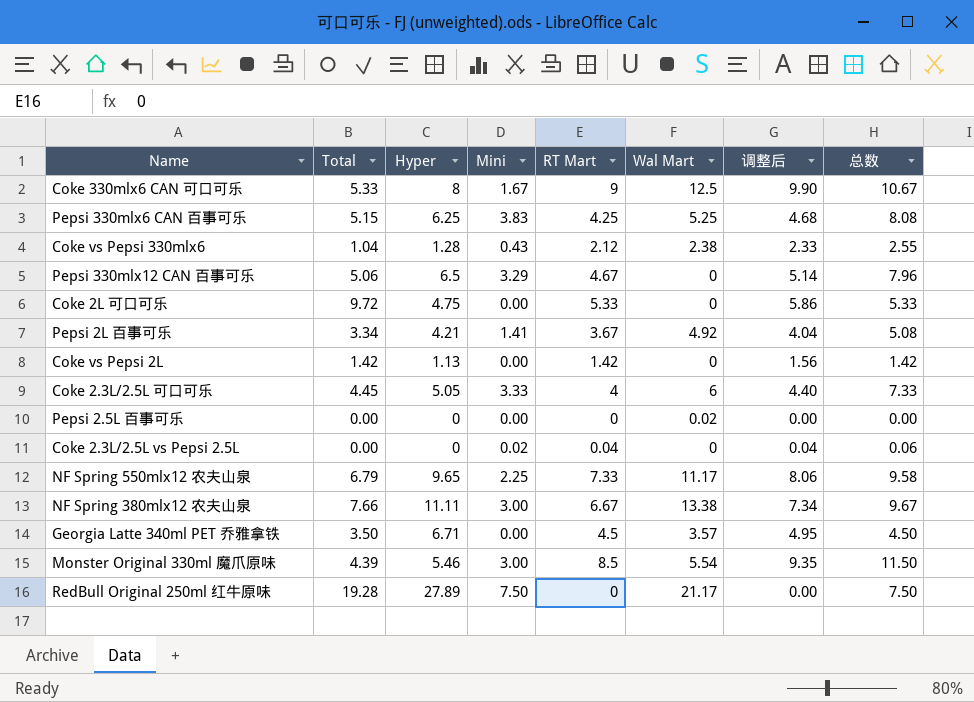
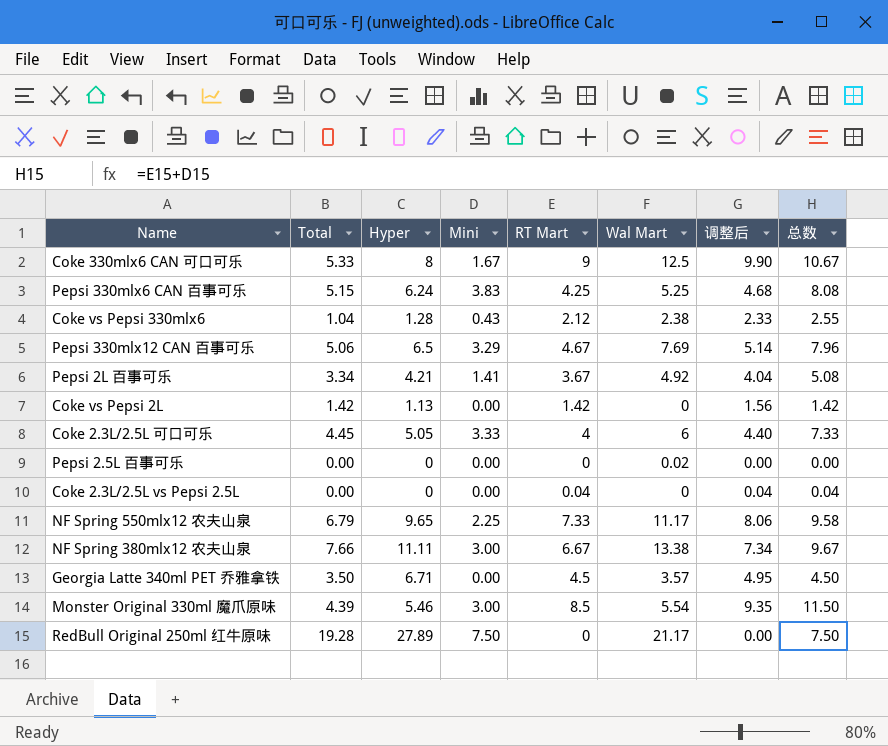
row Coke 2L 可口可乐: 9.72 | 4.75 | 0.00 | 5.33 | 0 | 5.86 | 5.33 -> none
Pepsi 330mlx6 CAN 百事可乐 | Hyper: 6.25 -> 6.24
Pepsi 330mlx12 CAN 百事可乐 | Wal Mart: 0 -> 7.69
Coke 2.3L/2.5L vs Pepsi 2.5L | Mini: 0.02 -> 0.00
Coke 2.3L/2.5L vs Pepsi 2.5L | 总数: 0.06 -> 0.04

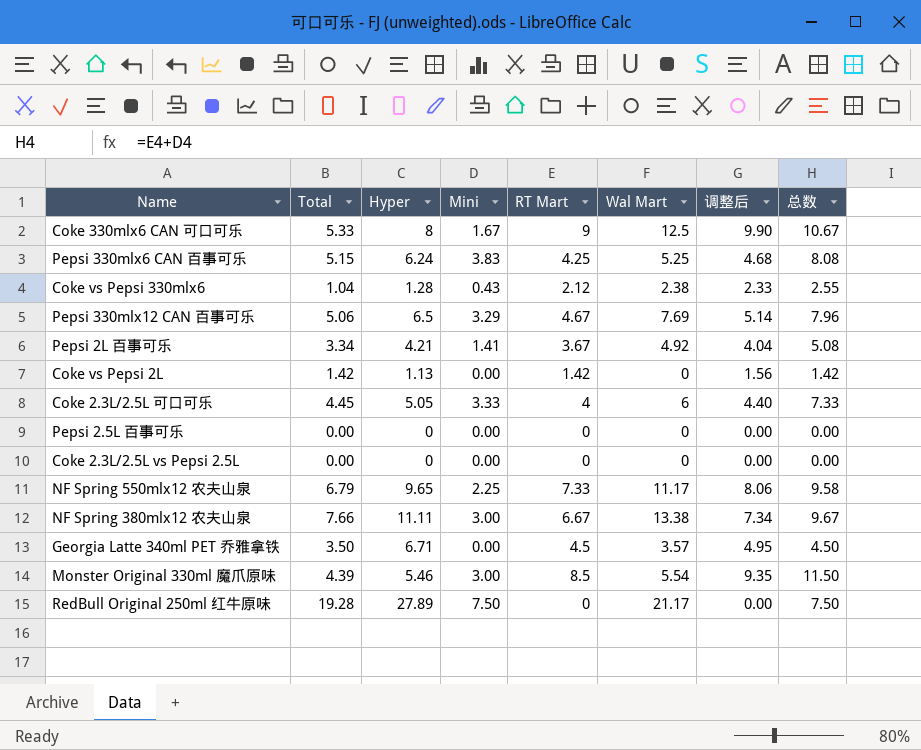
Pepsi 2.5L 百事可乐 | Wal Mart: 0.02 -> 0
Coke 2.3L/2.5L vs Pepsi 2.5L | RT Mart: 0.04 -> 0
Coke 2.3L/2.5L vs Pepsi 2.5L | 调整后: 0.04 -> 0.00
Coke 2.3L/2.5L vs Pepsi 2.5L | 总数: 0.04 -> 0.00

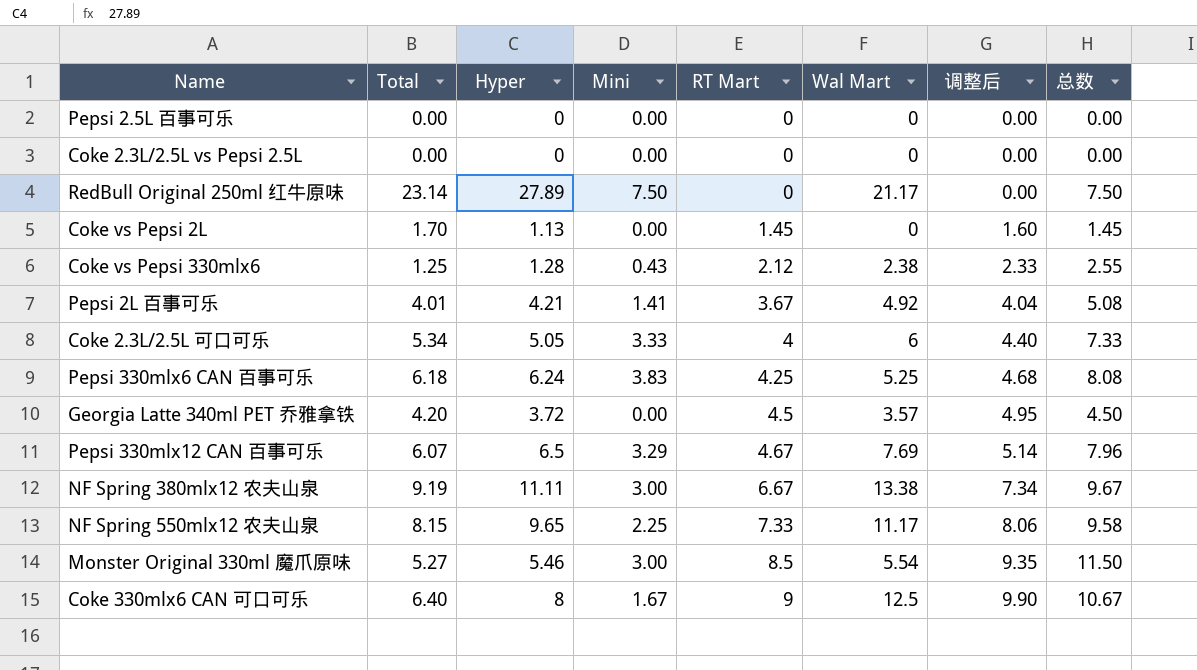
row order: none -> RT Mart ascending
RedBull Original 250ml 红牛原味 | Total: 19.28 -> 23.14
Coke vs Pepsi 2L | Total: 1.42 -> 1.70
Coke vs Pepsi 2L | RT Mart: 1.42 -> 1.45
Coke vs Pepsi 2L | 调整后: 1.56 -> 1.60
Coke vs Pepsi 2L | 总数: 1.42 -> 1.45
Coke vs Pepsi 330mlx6 | Total: 1.04 -> 1.25
Pepsi 2L 百事可乐 | Total: 3.34 -> 4.01
Coke 2.3L/2.5L 可口可乐 | Total: 4.45 -> 5.34
Pepsi 330mlx6 CAN 百事可乐 | Total: 5.15 -> 6.18
Georgia Latte 340ml PET 乔雅拿铁 | Total: 3.50 -> 4.20
Georgia Latte 340ml PET 乔雅拿铁 | Hyper: 6.71 -> 3.72
Pepsi 330mlx12 CAN 百事可乐 | Total: 5.06 -> 6.07
NF Spring 380mlx12 农夫山泉 | Total: 7.66 -> 9.19
NF Spring 550mlx12 农夫山泉 | Total: 6.79 -> 8.15
Monster Original 330ml 魔爪原味 | Total: 4.39 -> 5.27
Coke 330mlx6 CAN 可口可乐 | Total: 5.33 -> 6.40

